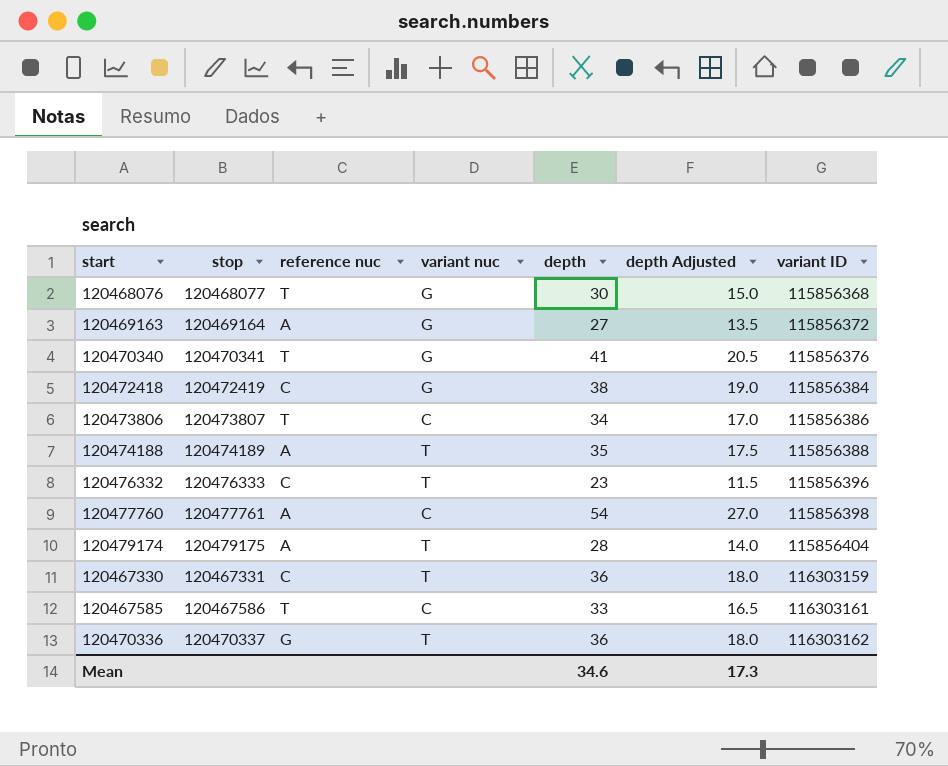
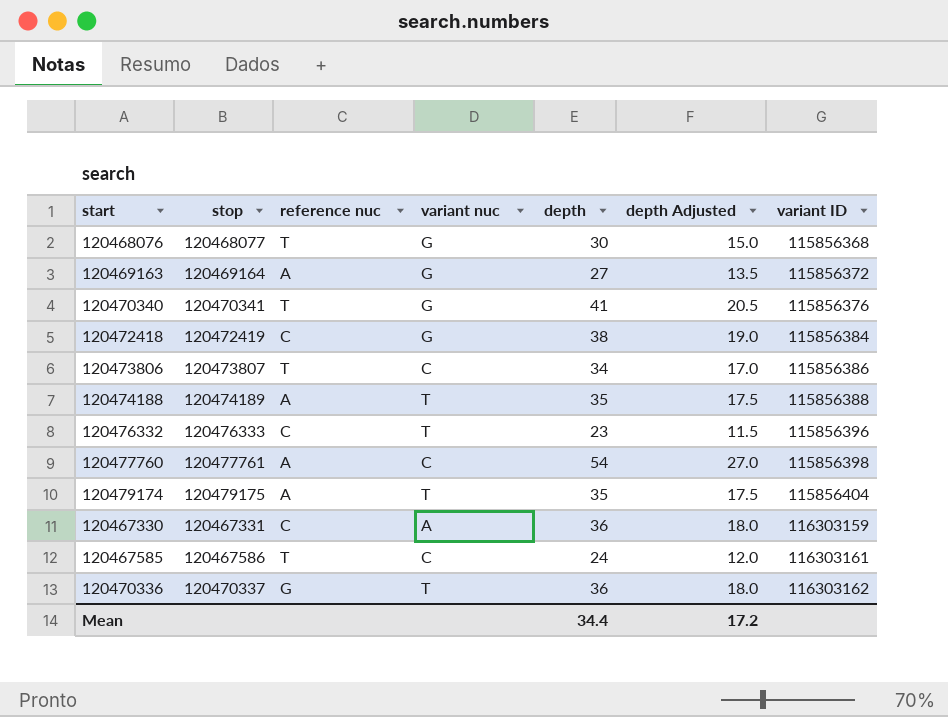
120479174 | depth: 28 -> 35
120479174 | depth Adjusted: 14.0 -> 17.5
120467330 | variant nuc: T -> A
120467585 | depth: 33 -> 24
120467585 | depth Adjusted: 16.5 -> 12.0
Mean | depth: 34.6 -> 34.4
Mean | depth Adjusted: 17.3 -> 17.2

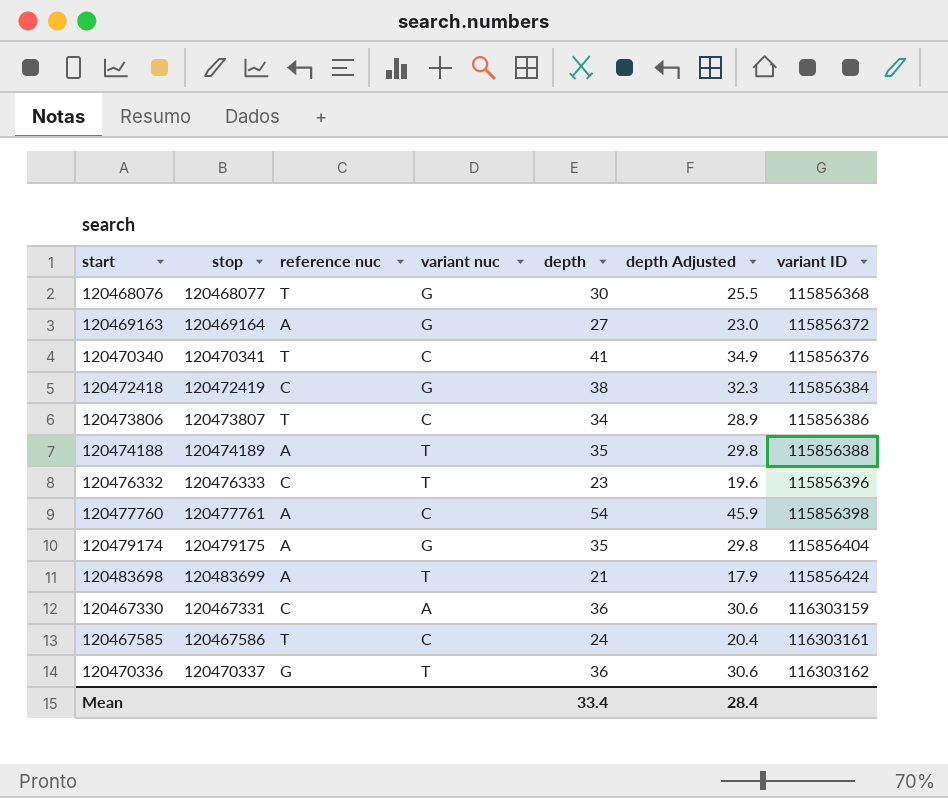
column depth Adjusted | formula: [depth] * 0.5 -> [depth] * 0.85
120470340 | variant nuc: G -> C
120479174 | variant nuc: T -> G
row 120483698: none -> 120483699 | A | T | 21 | 17.9 | 115856424
Mean | depth: 34.4 -> 33.4
Mean | depth Adjusted: 17.2 -> 28.4

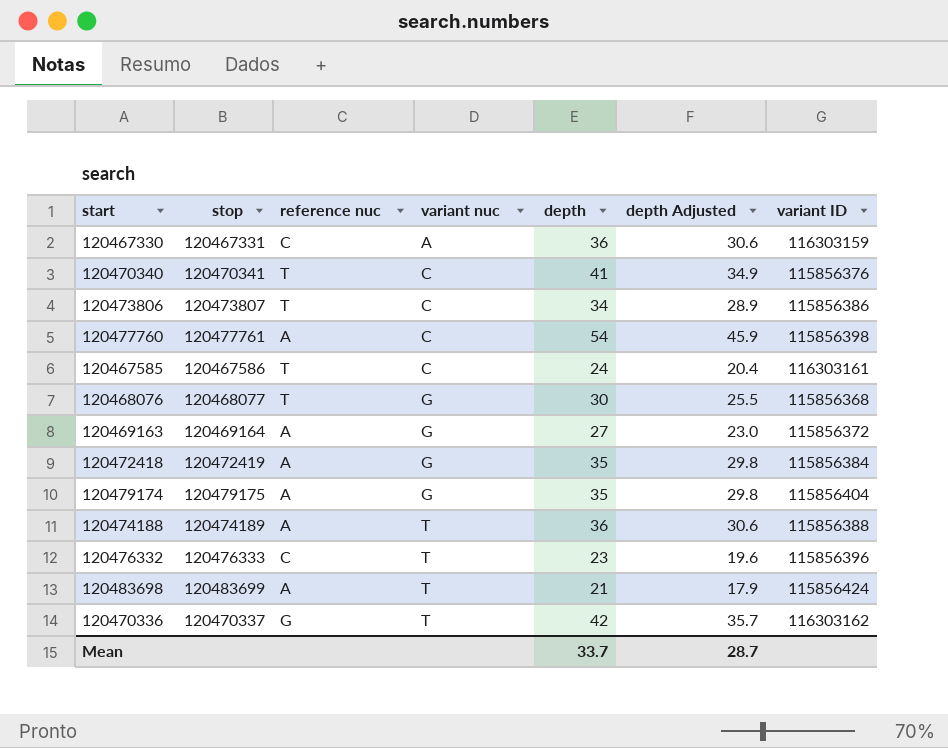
row order: variant ID ascending -> variant nuc ascending
120472418 | reference nuc: C -> A
120472418 | depth: 38 -> 35
120472418 | depth Adjusted: 32.3 -> 29.8
120474188 | depth: 35 -> 36
120474188 | depth Adjusted: 29.8 -> 30.6
120470336 | depth: 36 -> 42
120470336 | depth Adjusted: 30.6 -> 35.7
Mean | depth: 33.4 -> 33.7
Mean | depth Adjusted: 28.4 -> 28.7

